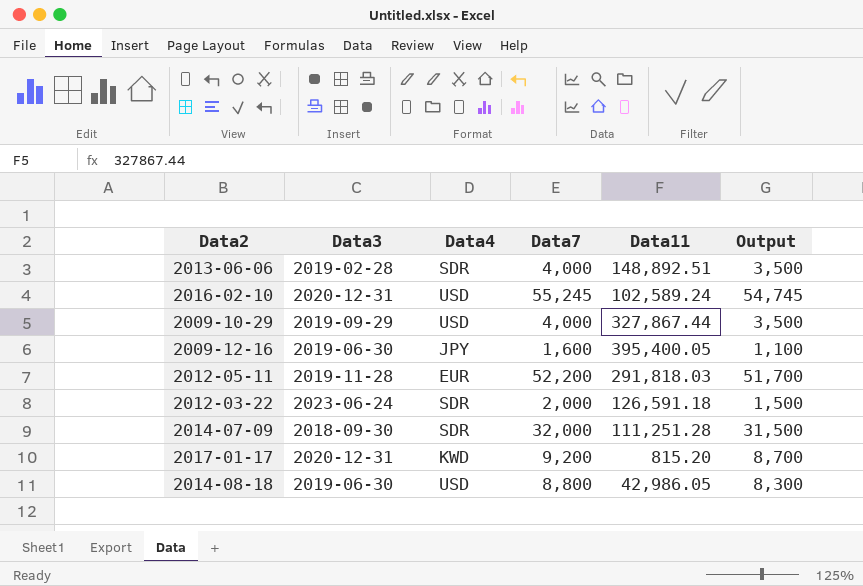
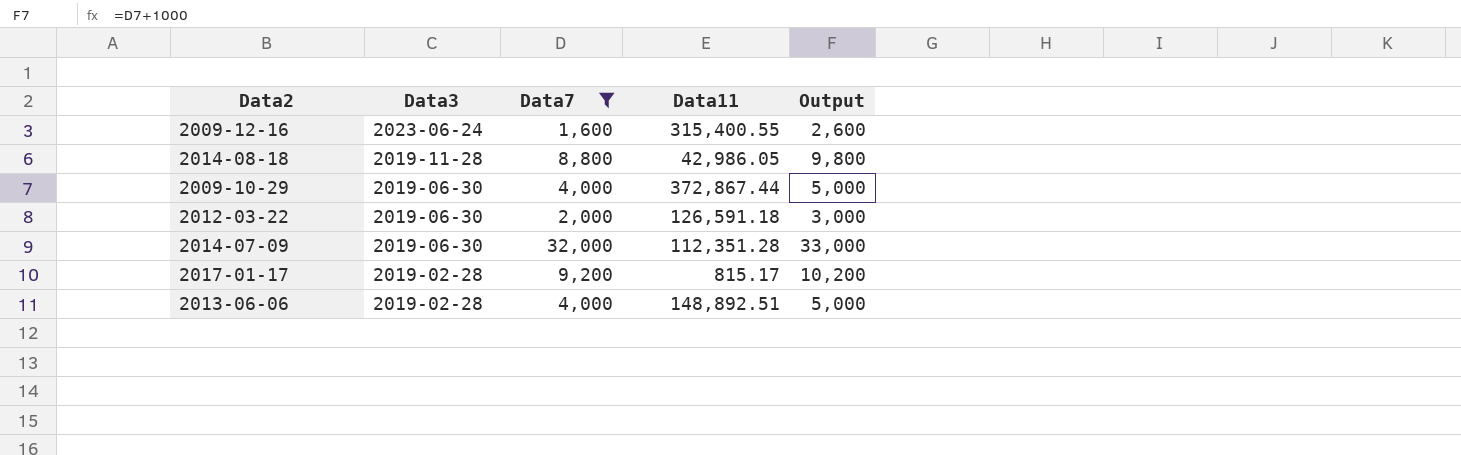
filter: none -> Data7 <= 32,000
row order: none -> Data3 descending
column Data4 | position: 3 -> none
column Output | formula: [Data7] - 500 -> [Data7] + 1000
2009-12-16 | Data3: 2019-06-30 -> 2023-06-24
2009-12-16 | Data11: 395,400.05 -> 315,400.55
2014-08-18 | Data3: 2019-06-30 -> 2019-11-28
2009-10-29 | Data3: 2019-09-29 -> 2019-06-30
2009-10-29 | Data11: 327,867.44 -> 372,867.44
2012-03-22 | Data3: 2023-06-24 -> 2019-06-30
2014-07-09 | Data3: 2018-09-30 -> 2019-06-30
2014-07-09 | Data11: 111,251.28 -> 112,351.28
2017-01-17 | Data3: 2020-12-31 -> 2019-02-28
2017-01-17 | Data11: 815.20 -> 815.17

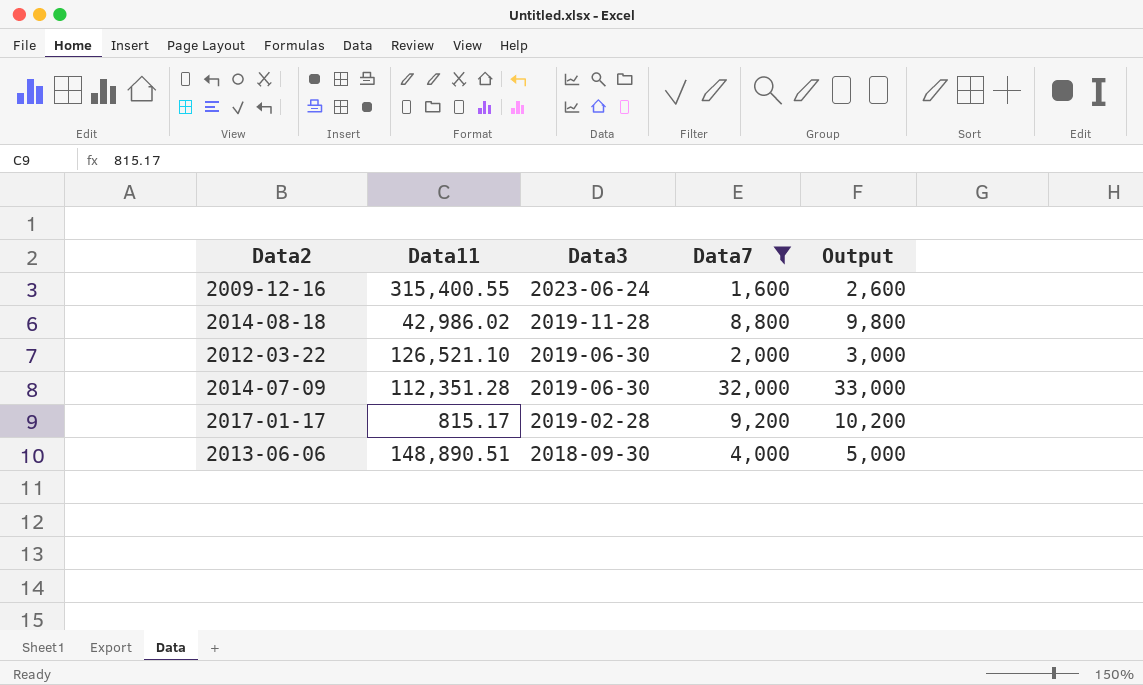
column Data11 | position: 4 -> 2
row 2009-10-29: 2019-06-30 | 4,000 | 372,867.44 | 5,000 -> none
2014-08-18 | Data11: 42,986.05 -> 42,986.02
2012-03-22 | Data11: 126,591.18 -> 126,521.10
2013-06-06 | Data11: 148,892.51 -> 148,890.51
2013-06-06 | Data3: 2019-02-28 -> 2018-09-30

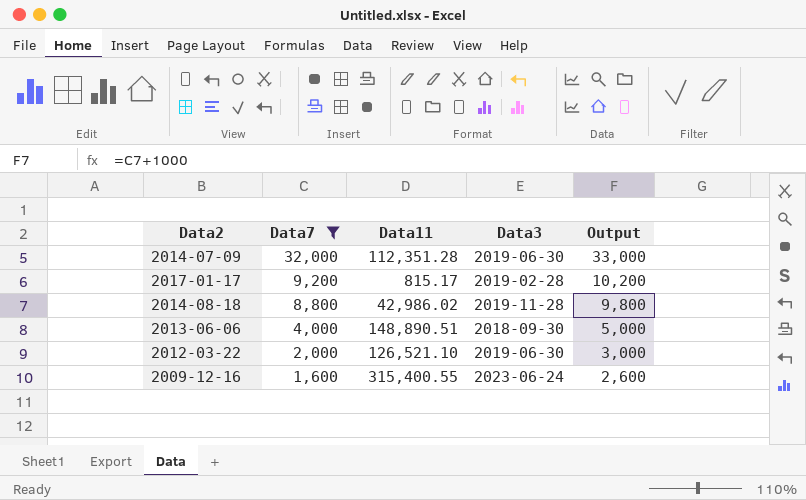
row order: Data3 descending -> Data7 descending
column Data7 | position: 4 -> 2

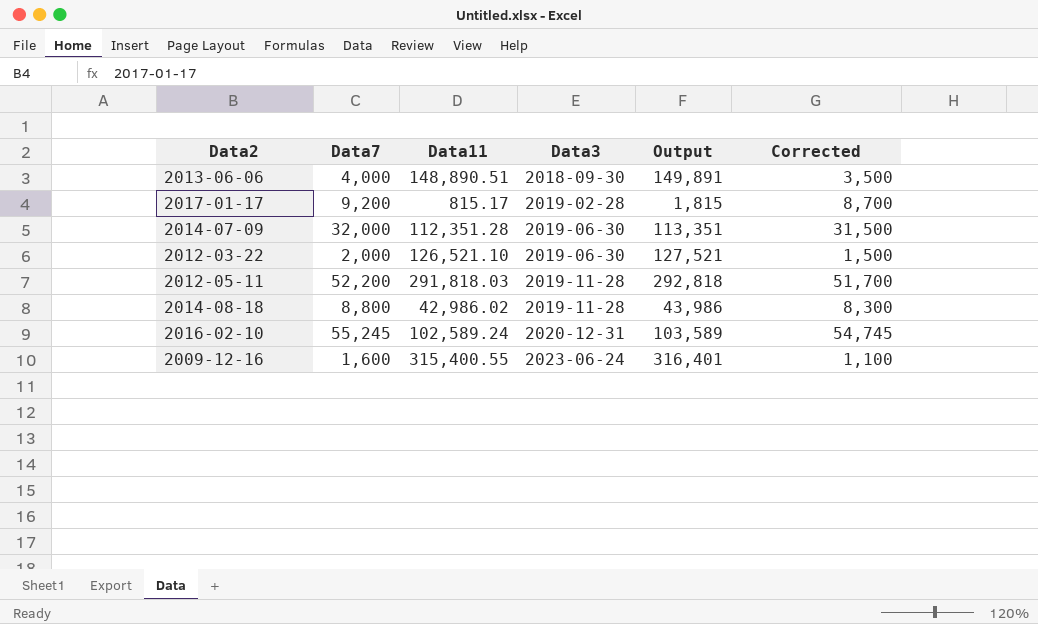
filter: Data7 <= 32,000 -> none
row order: Data7 descending -> Data3 ascending
column Output | formula: [Data7] + 1000 -> [Data11] + 1000
column Corrected | formula: none -> [Data7] - 500

